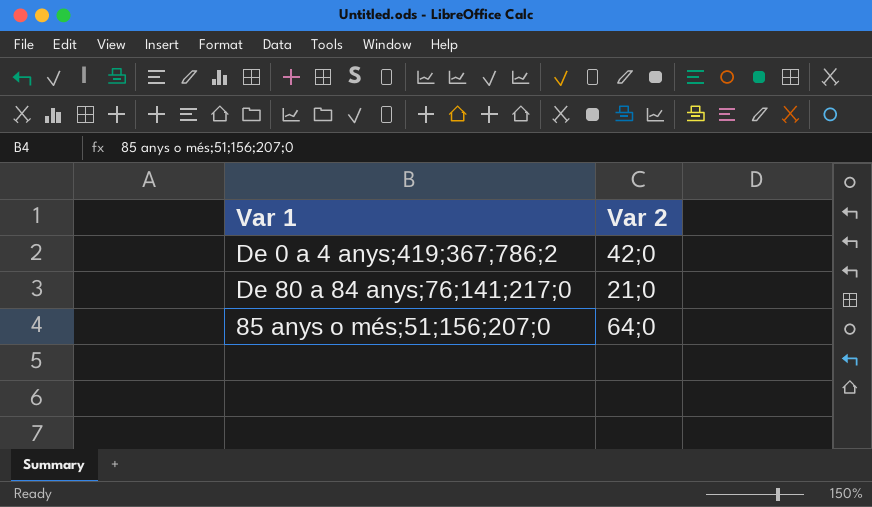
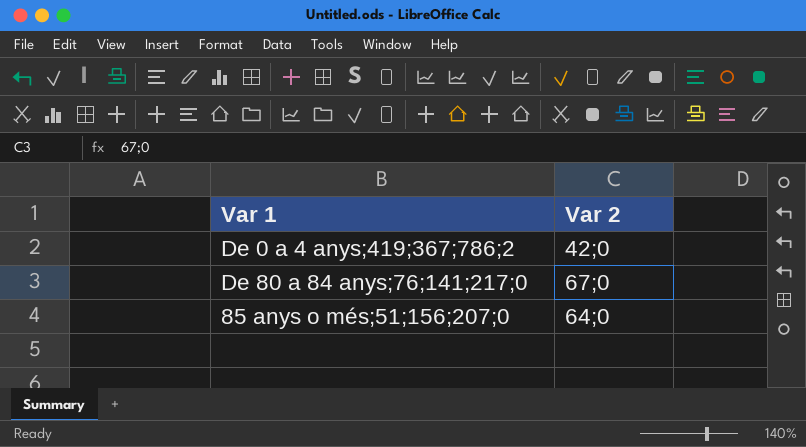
De 80 a 84 anys;76;141;217;0 | Var 2: 21;0 -> 67;0

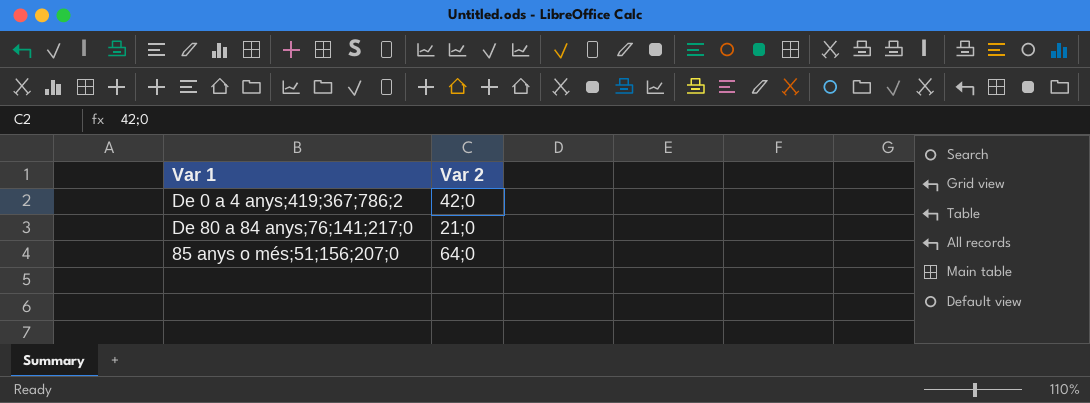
De 80 a 84 anys;76;141;217;0 | Var 2: 67;0 -> 21;0

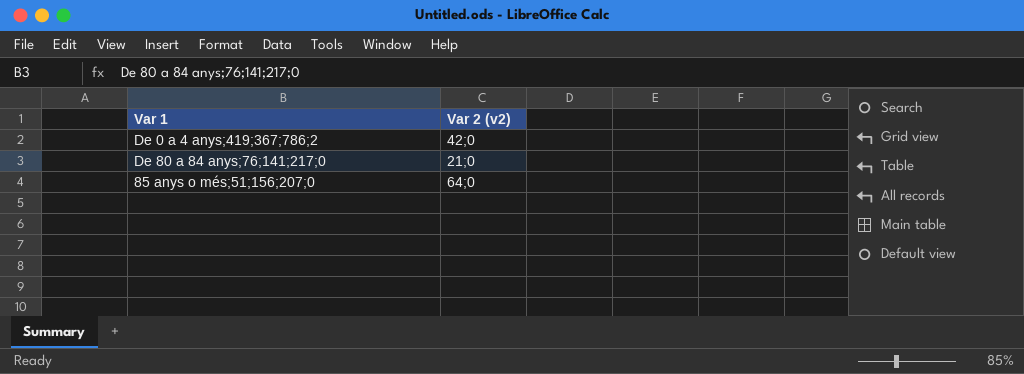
column name: Var 2 -> Var 2 (v2)

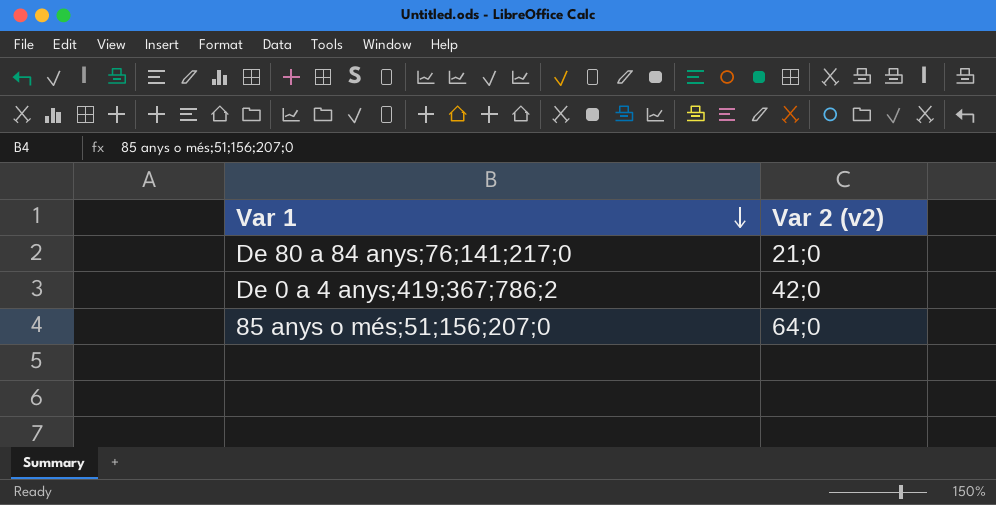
row order: none -> Var 1 descending

